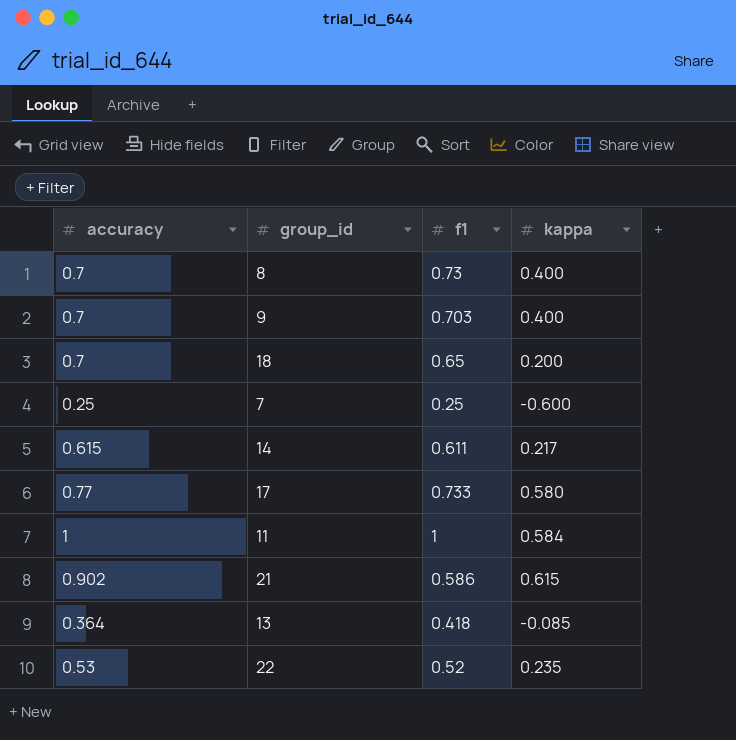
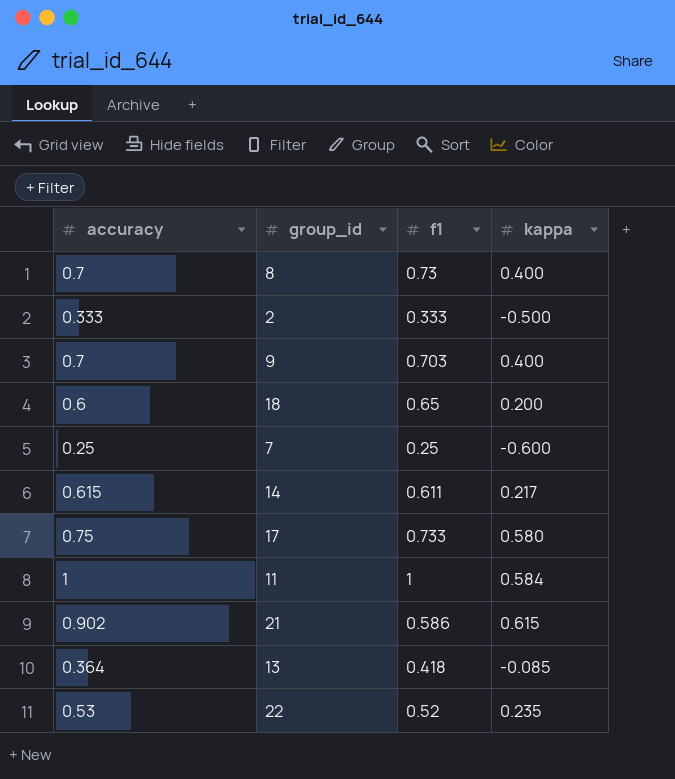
row 2: none -> 0.333 | 0.333 | -0.500
18 | accuracy: 0.7 -> 0.6
17 | accuracy: 0.77 -> 0.75

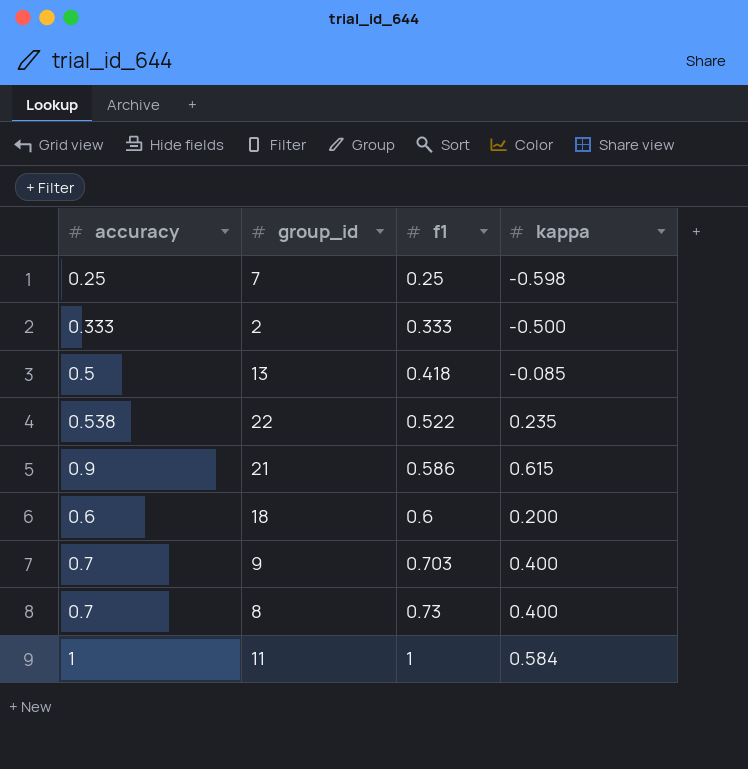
row order: none -> f1 ascending
row 14: 0.615 | 0.611 | 0.217 -> none
row 17: 0.75 | 0.733 | 0.580 -> none
7 | kappa: -0.600 -> -0.598
13 | accuracy: 0.364 -> 0.5
22 | accuracy: 0.53 -> 0.538
22 | f1: 0.52 -> 0.522
21 | accuracy: 0.902 -> 0.9
18 | f1: 0.65 -> 0.6

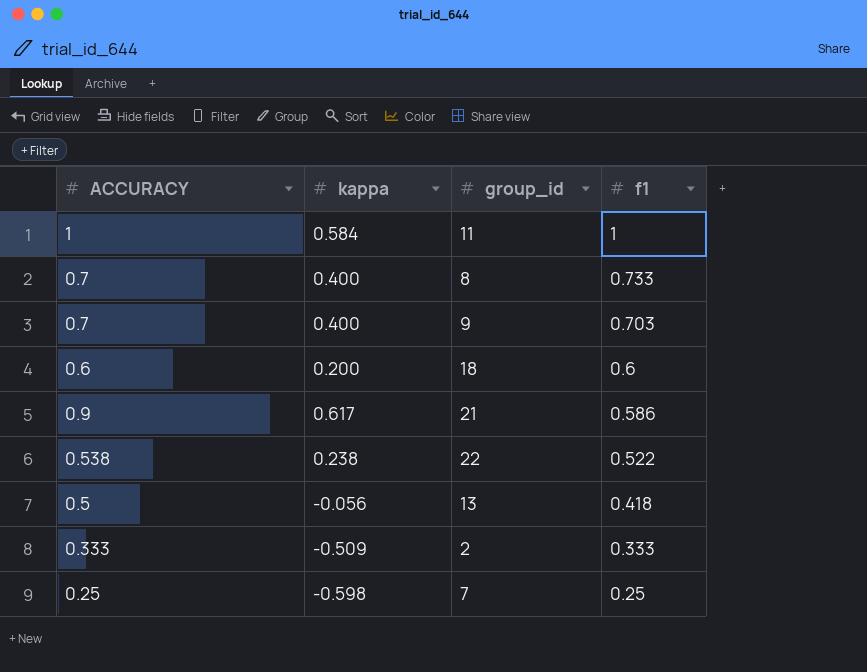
row order: f1 ascending -> f1 descending
column name: accuracy -> ACCURACY
column kappa | position: 4 -> 2
8 | f1: 0.73 -> 0.733
21 | kappa: 0.615 -> 0.617
22 | kappa: 0.235 -> 0.238
13 | kappa: -0.085 -> -0.056
2 | kappa: -0.500 -> -0.509

